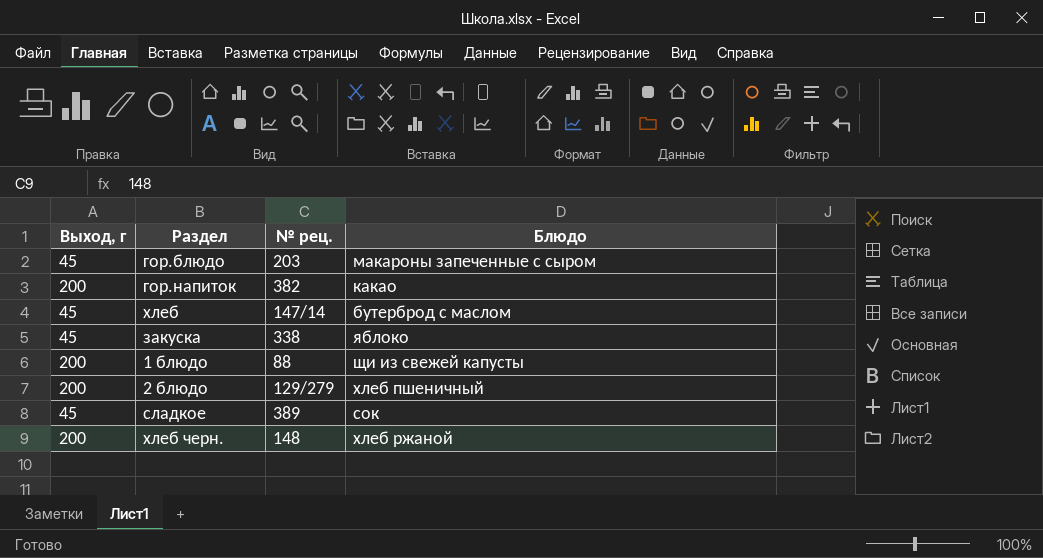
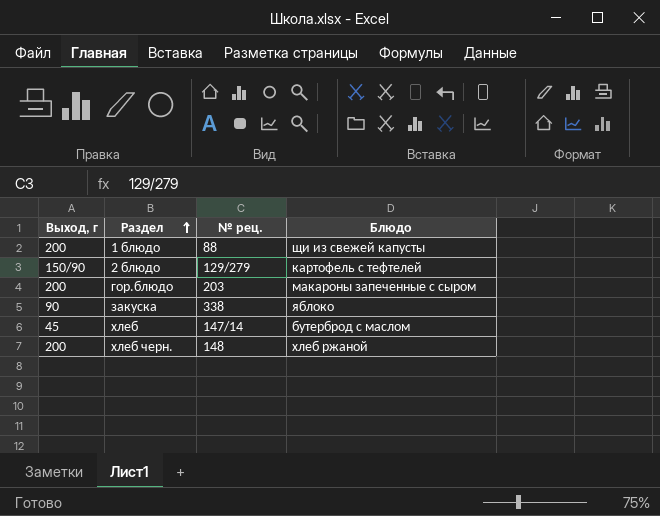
row order: none -> Раздел ascending
row гор.напиток: 200 | 382 | какао -> none
row сладкое: 45 | 389 | сок -> none
2 блюдо | Выход, г: 200 -> 150/90
2 блюдо | Блюдо: хлеб пшеничный -> картофель с тефтелей
гор.блюдо | Выход, г: 45 -> 200
закуска | Выход, г: 45 -> 90

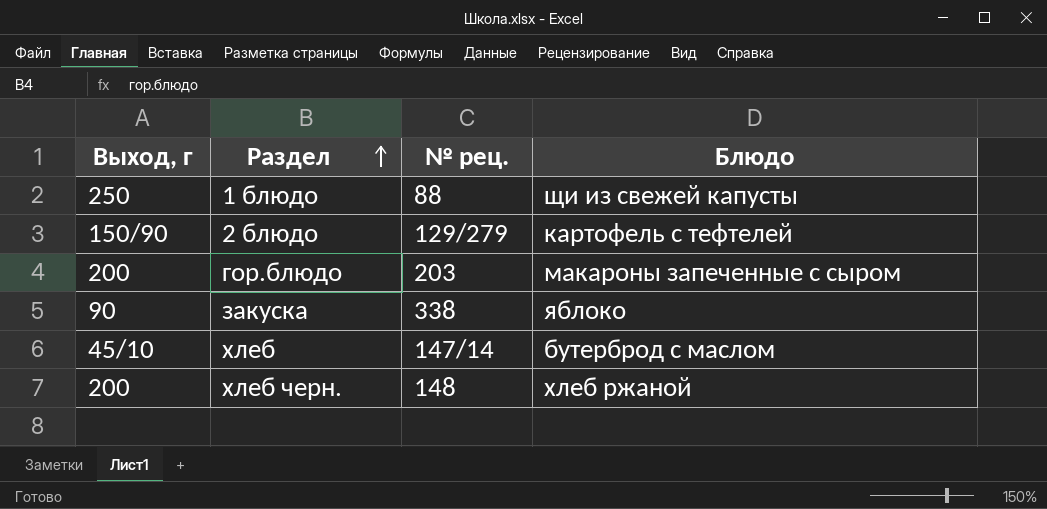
1 блюдо | Выход, г: 200 -> 250
хлеб | Выход, г: 45 -> 45/10

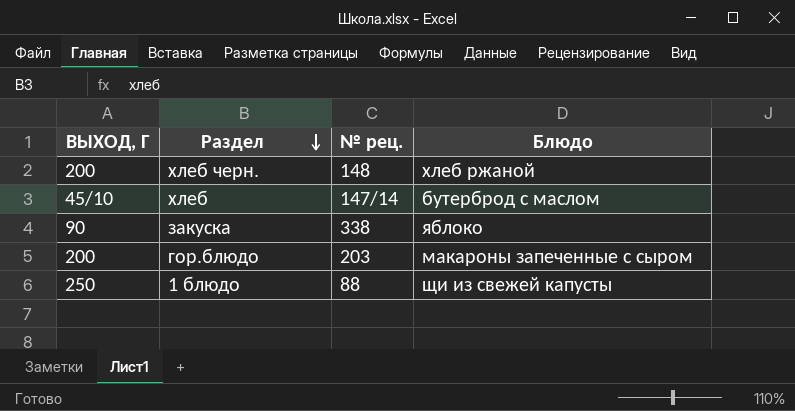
row order: Раздел ascending -> Раздел descending
column name: Выход, г -> ВЫХОД, Г
row 2 блюдо: 150/90 | 129/279 | картофель с тефтелей -> none

